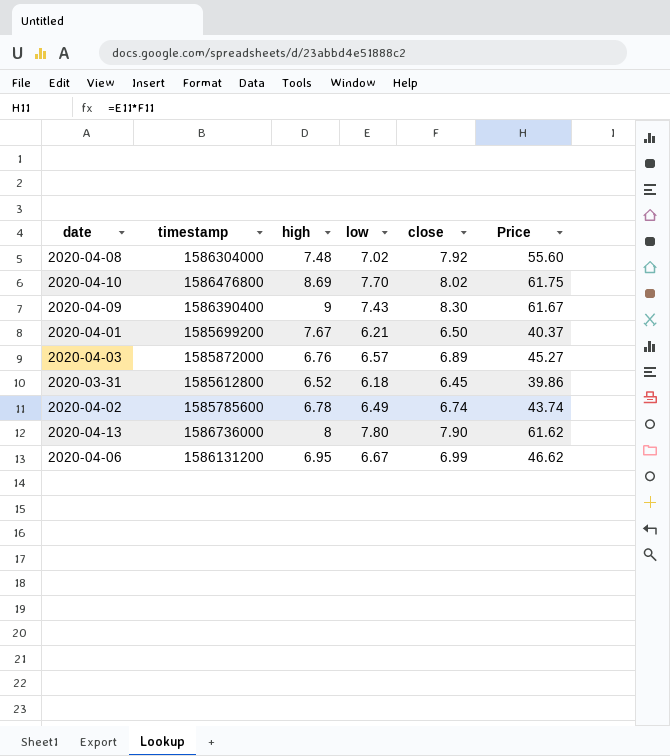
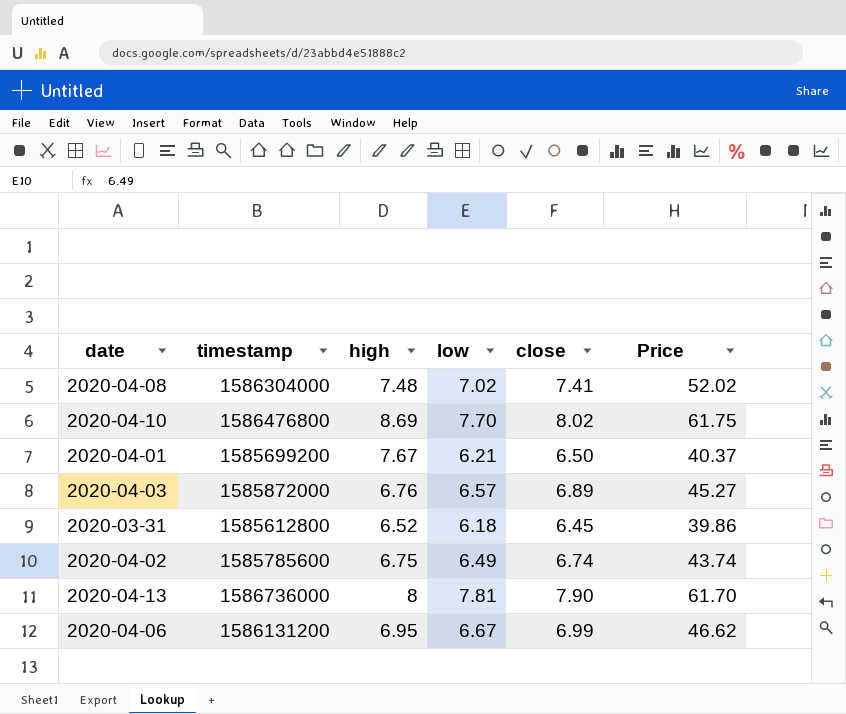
row 2020-04-09: 1586390400 | 9 | 7.43 | 8.30 | 61.67 -> none
2020-04-08 | close: 7.92 -> 7.41
2020-04-08 | Price: 55.60 -> 52.02
2020-04-02 | high: 6.78 -> 6.75
2020-04-13 | low: 7.80 -> 7.81
2020-04-13 | Price: 61.62 -> 61.70

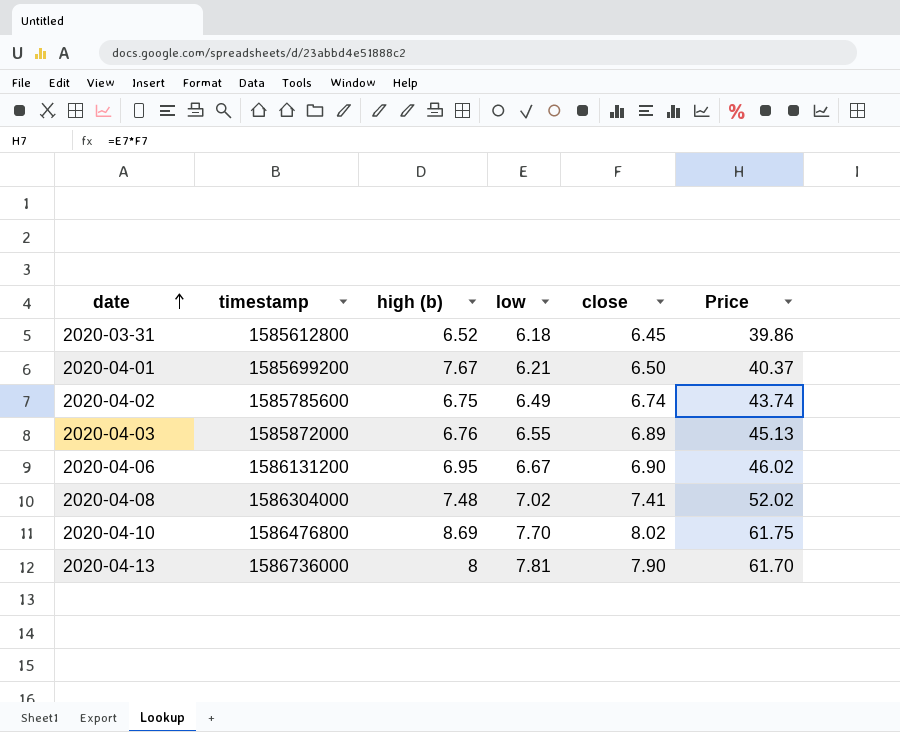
row order: none -> date ascending
column name: high -> high (b)
2020-04-03 | low: 6.57 -> 6.55
2020-04-03 | Price: 45.27 -> 45.13
2020-04-06 | close: 6.99 -> 6.90
2020-04-06 | Price: 46.62 -> 46.02

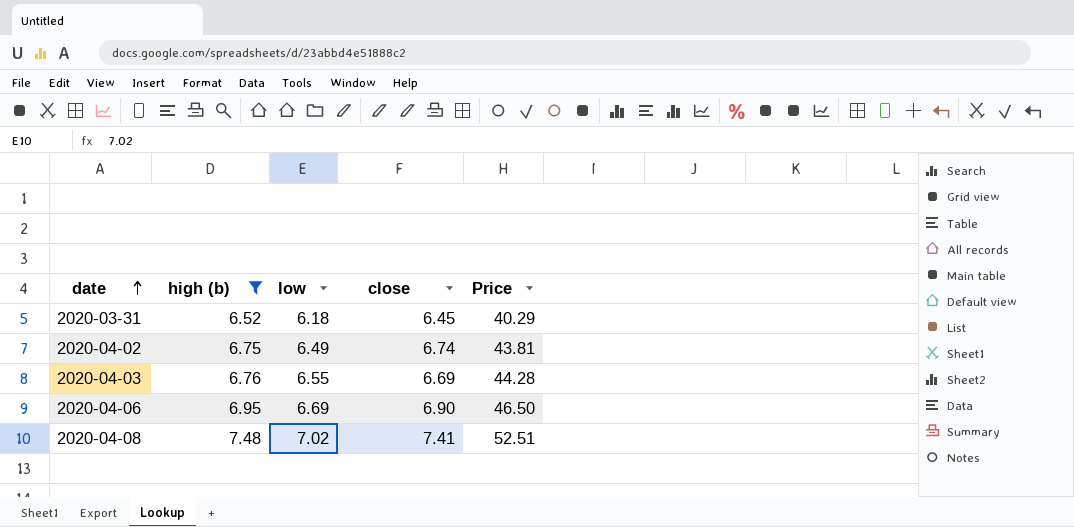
filter: none -> high (b) <= 7.48
column timestamp | position: 2 -> none
column Price | formula: [low] * [close] -> [high (b)] * [low]
2020-04-03 | close: 6.89 -> 6.69
2020-04-06 | low: 6.67 -> 6.69

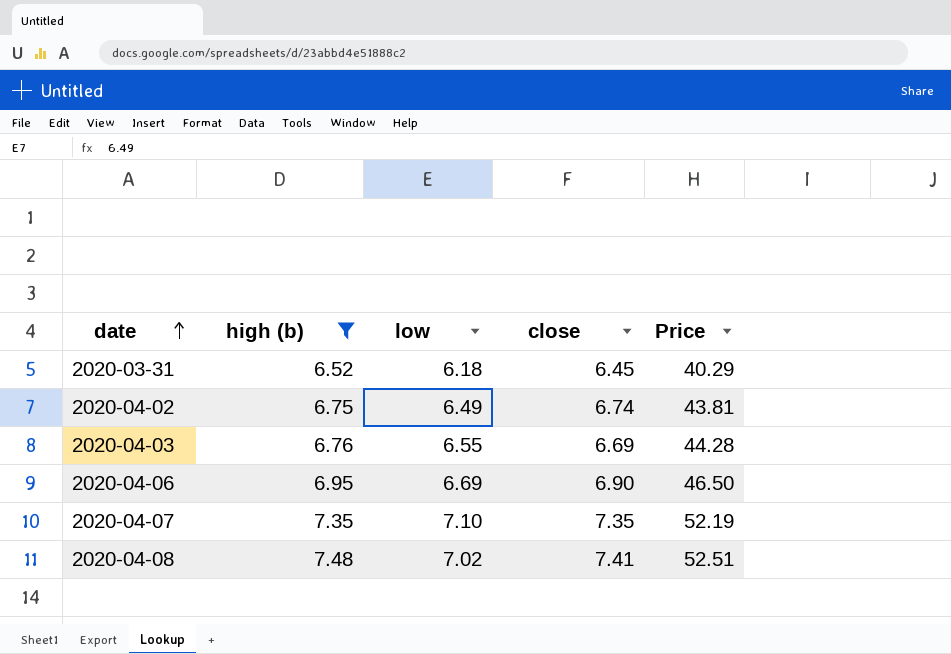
row 2020-04-07: none -> 7.35 | 7.10 | 7.35 | 52.19

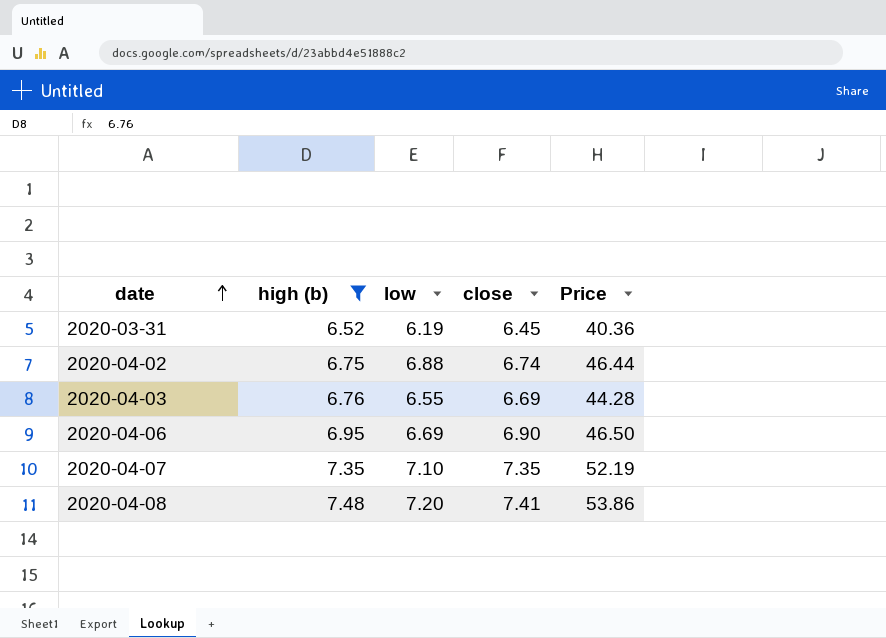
2020-03-31 | low: 6.18 -> 6.19
2020-03-31 | Price: 40.29 -> 40.36
2020-04-02 | low: 6.49 -> 6.88
2020-04-02 | Price: 43.81 -> 46.44
2020-04-08 | low: 7.02 -> 7.20
2020-04-08 | Price: 52.51 -> 53.86

